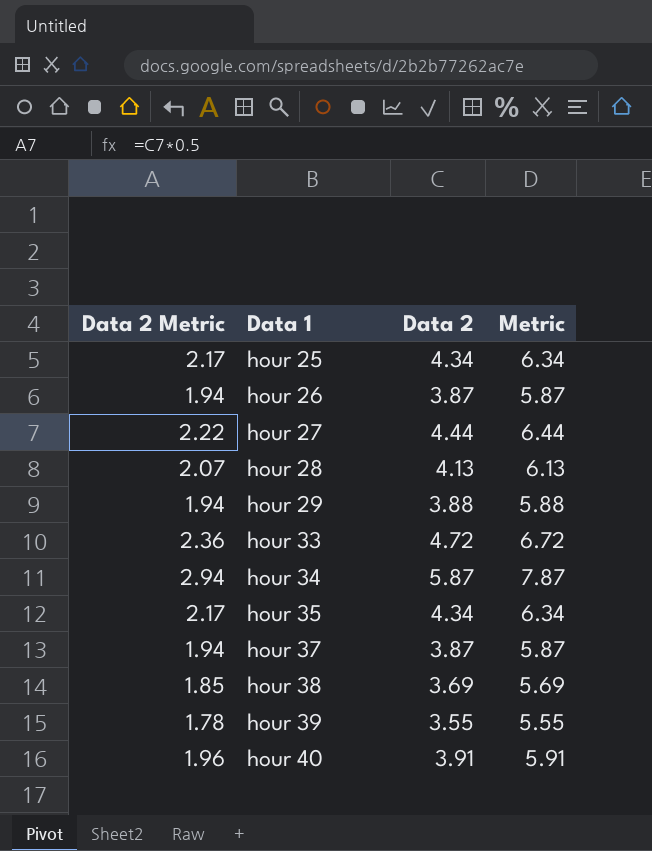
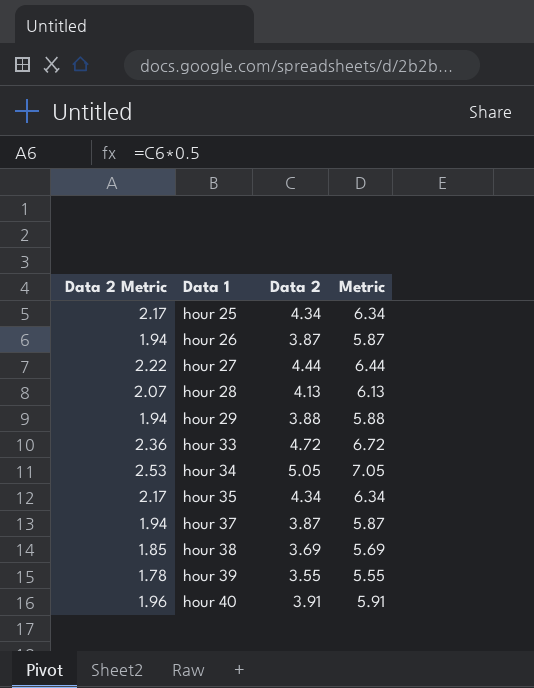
hour 34 | Data 2 Metric: 2.94 -> 2.53
hour 34 | Data 2: 5.87 -> 5.05
hour 34 | Metric: 7.87 -> 7.05

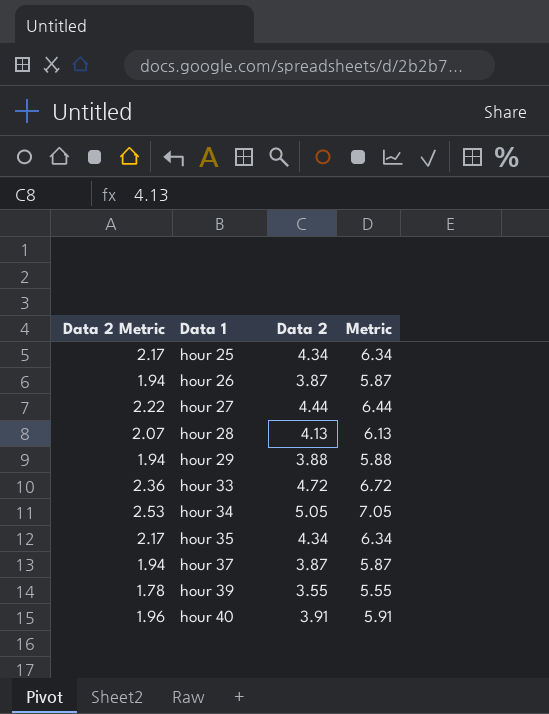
row hour 38: 1.85 | 3.69 | 5.69 -> none

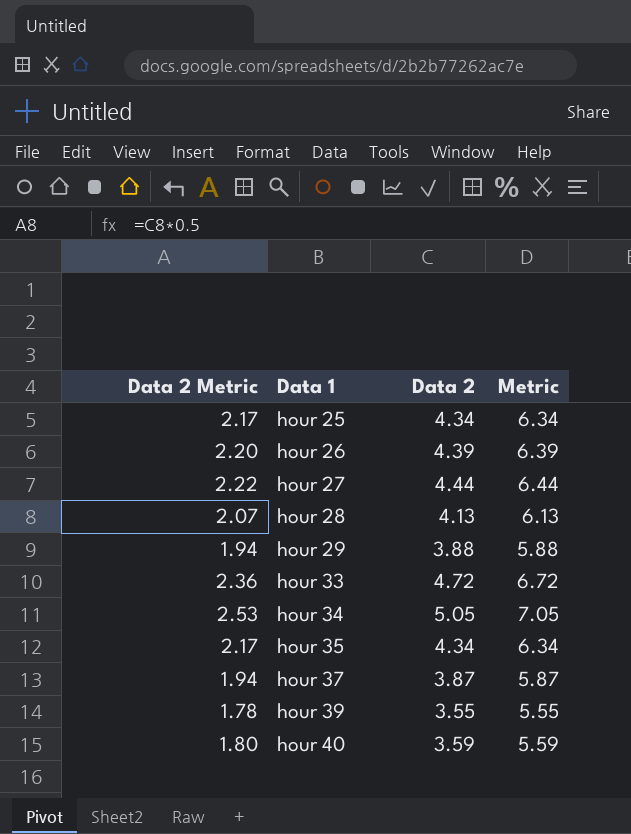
hour 26 | Data 2 Metric: 1.94 -> 2.20
hour 26 | Data 2: 3.87 -> 4.39
hour 26 | Metric: 5.87 -> 6.39
hour 40 | Data 2 Metric: 1.96 -> 1.80
hour 40 | Data 2: 3.91 -> 3.59
hour 40 | Metric: 5.91 -> 5.59

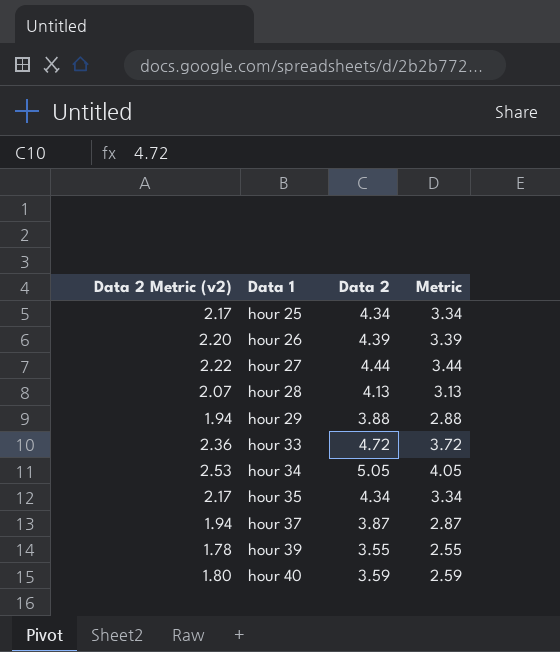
column name: Data 2 Metric -> Data 2 Metric (v2)
column Metric | formula: [Data 2] + 2 -> [Data 2] - 1

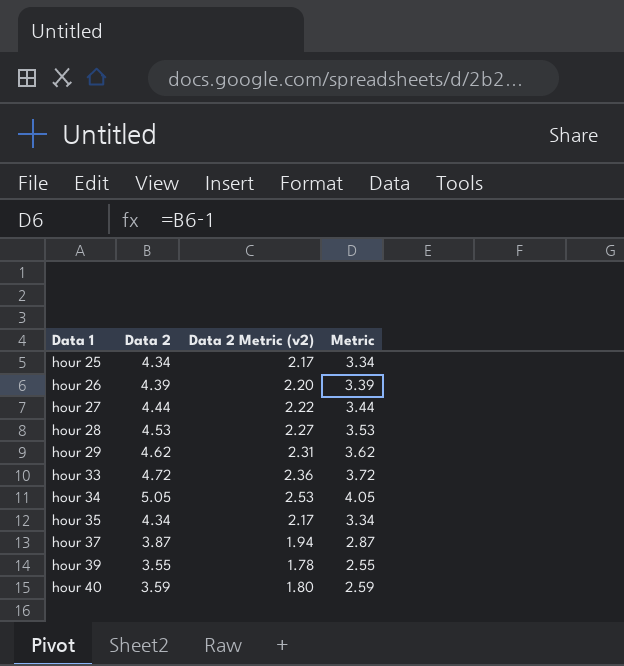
column Data 2 Metric (v2) | position: 1 -> 3
hour 28 | Data 2: 4.13 -> 4.53
hour 28 | Data 2 Metric (v2): 2.07 -> 2.27
hour 28 | Metric: 3.13 -> 3.53
hour 29 | Data 2: 3.88 -> 4.62
hour 29 | Data 2 Metric (v2): 1.94 -> 2.31
hour 29 | Metric: 2.88 -> 3.62

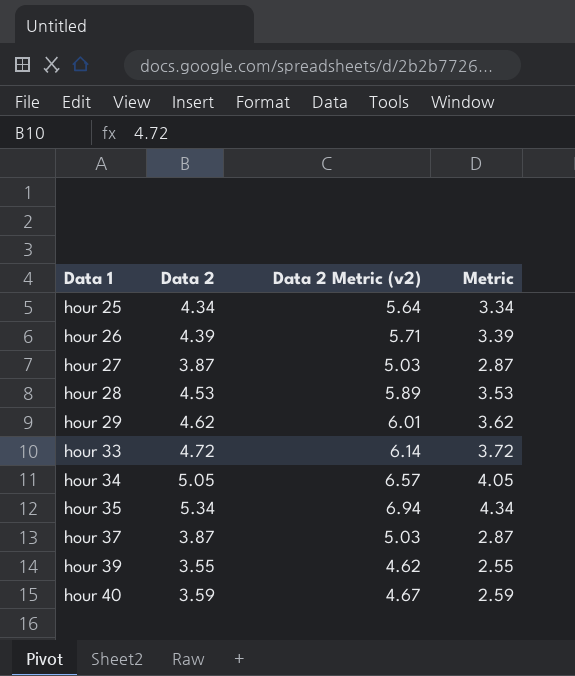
column Data 2 Metric (v2) | formula: [Data 2] * 0.5 -> [Data 2] * 1.3
hour 27 | Data 2: 4.44 -> 3.87
hour 27 | Metric: 3.44 -> 2.87
hour 35 | Data 2: 4.34 -> 5.34
hour 35 | Metric: 3.34 -> 4.34

